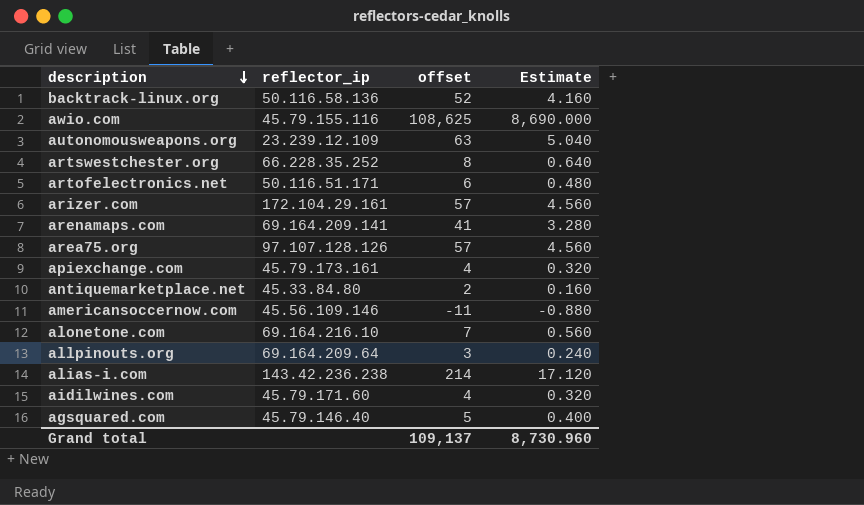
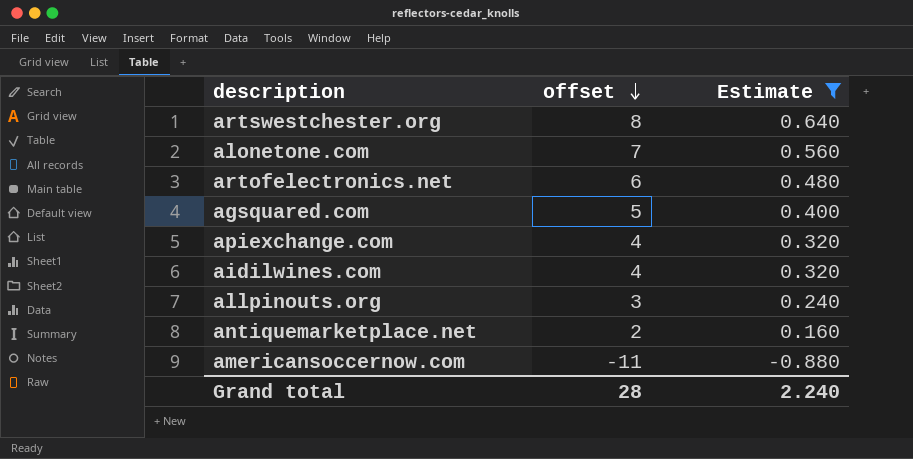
filter: none -> Estimate <= 0.640
row order: description descending -> offset descending
column reflector_ip | position: 2 -> none
Grand total | offset: 109,137 -> 28
Grand total | Estimate: 8,730.960 -> 2.240

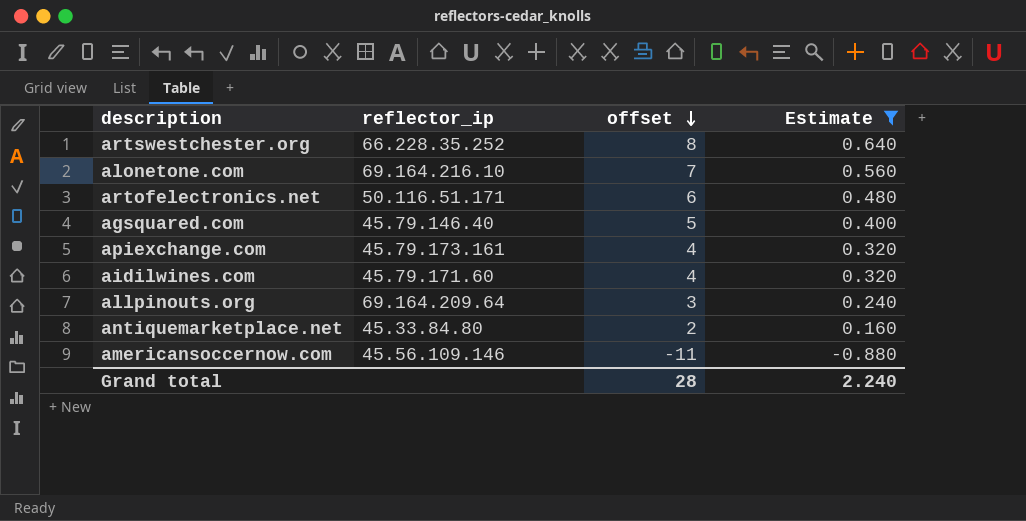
column reflector_ip | position: none -> 2

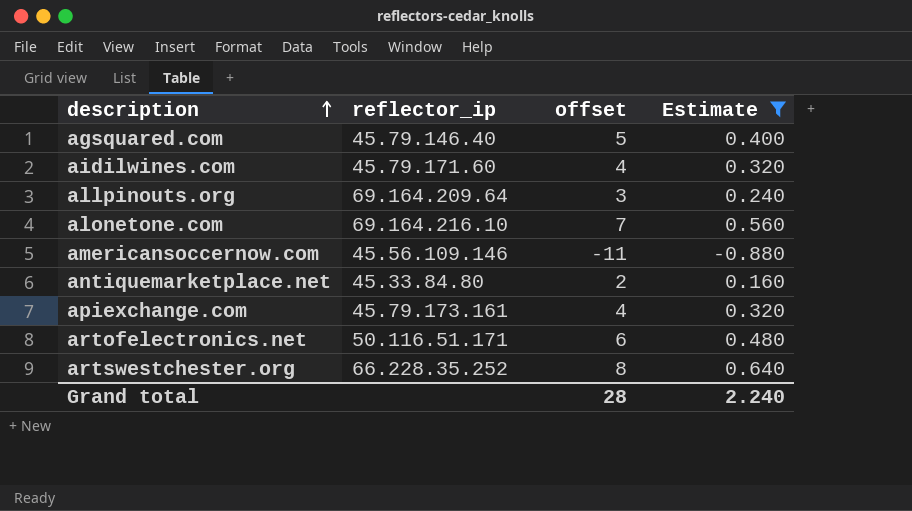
row order: offset descending -> description ascending

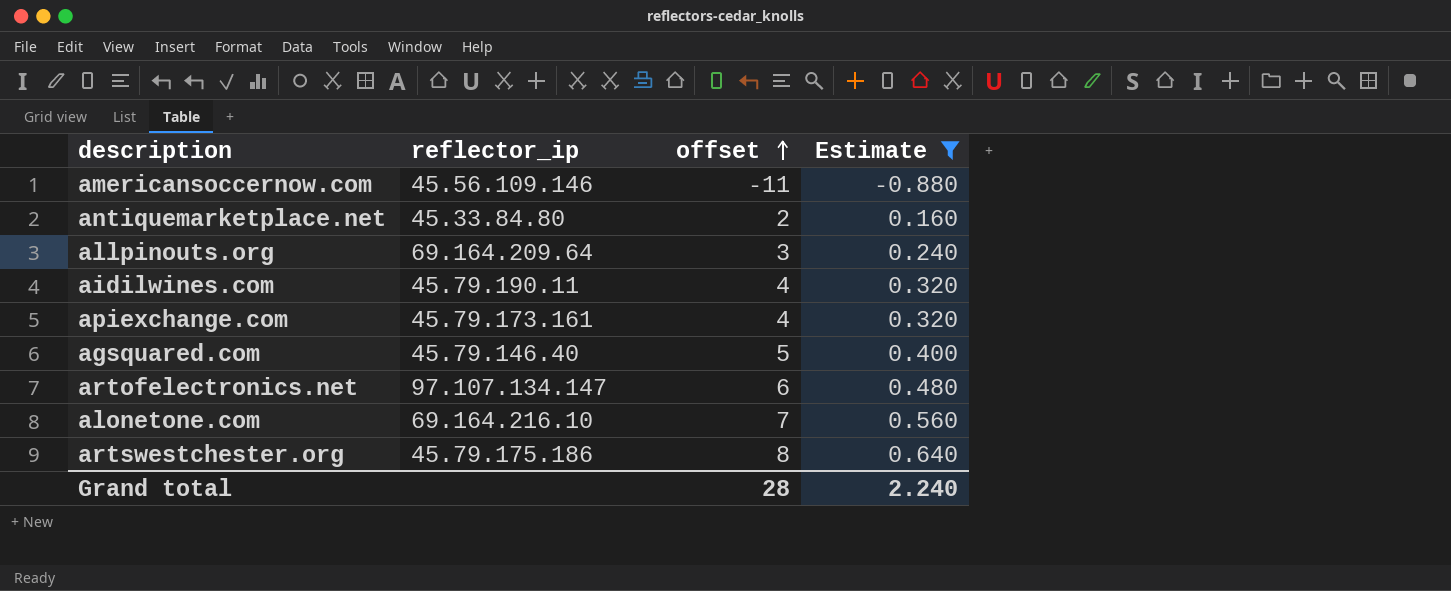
row order: description ascending -> offset ascending
aidilwines.com | reflector_ip: 45.79.171.60 -> 45.79.190.11
artofelectronics.net | reflector_ip: 50.116.51.171 -> 97.107.134.147
artswestchester.org | reflector_ip: 66.228.35.252 -> 45.79.175.186

